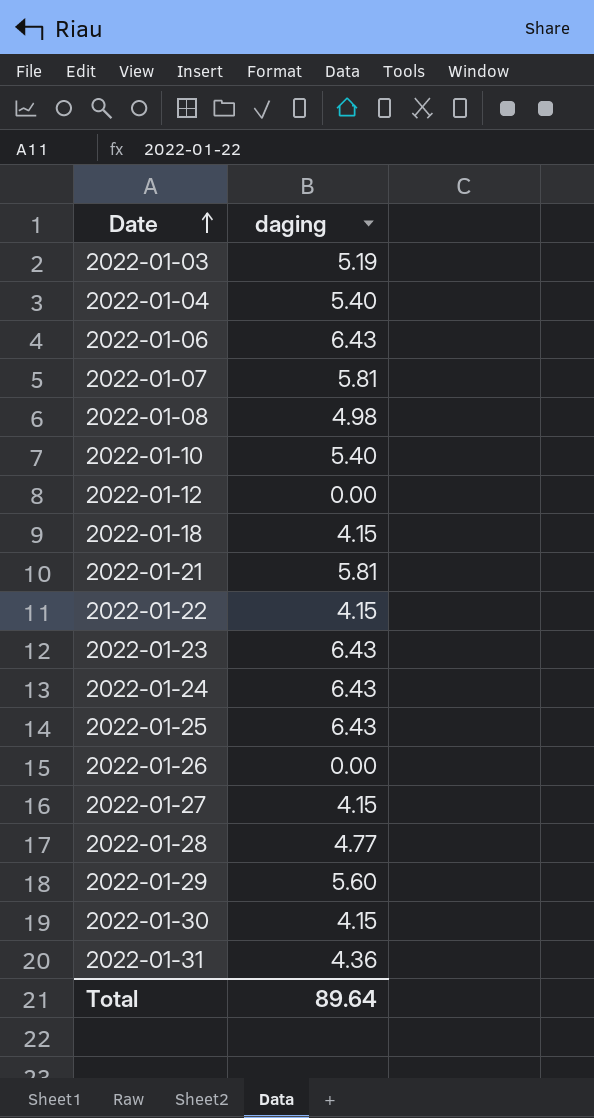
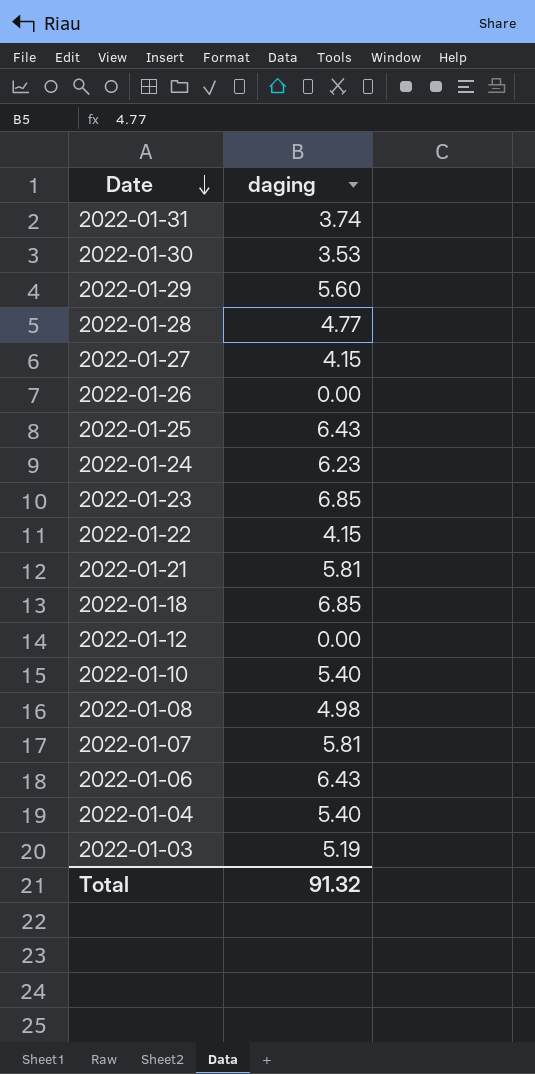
row order: Date ascending -> Date descending
2022-01-31 | daging: 4.36 -> 3.74
2022-01-30 | daging: 4.15 -> 3.53
2022-01-24 | daging: 6.43 -> 6.23
2022-01-23 | daging: 6.43 -> 6.85
2022-01-18 | daging: 4.15 -> 6.85
Total | daging: 89.64 -> 91.32

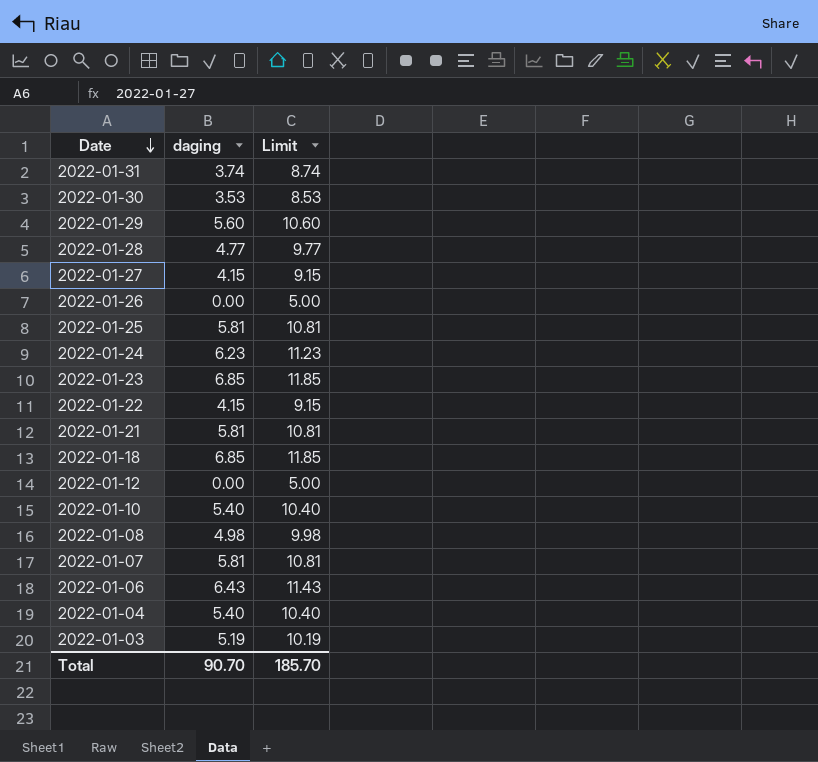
column Limit | formula: none -> [daging] + 5
2022-01-25 | daging: 6.43 -> 5.81
Total | daging: 91.32 -> 90.70

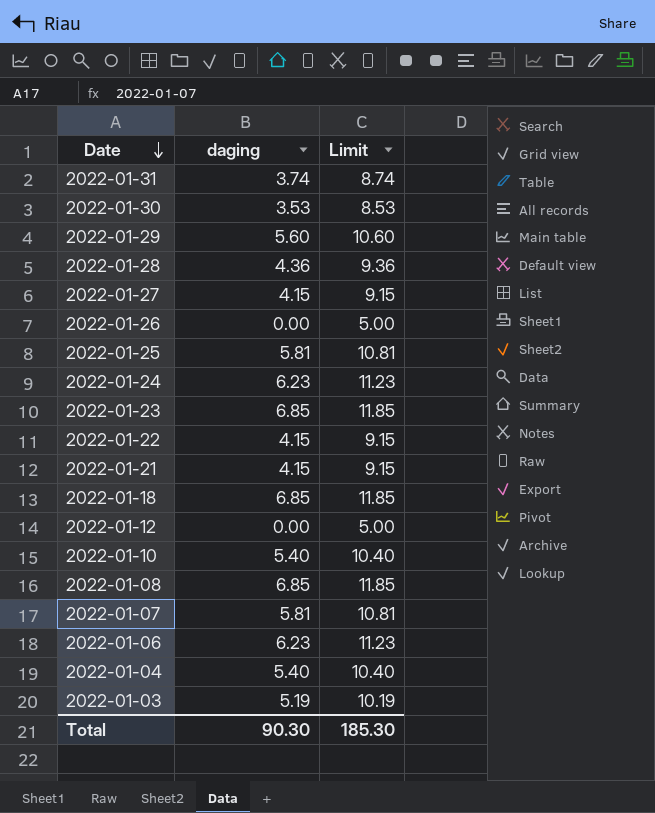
2022-01-28 | daging: 4.77 -> 4.36
2022-01-28 | Limit: 9.77 -> 9.36
2022-01-21 | daging: 5.81 -> 4.15
2022-01-21 | Limit: 10.81 -> 9.15
2022-01-08 | daging: 4.98 -> 6.85
2022-01-08 | Limit: 9.98 -> 11.85
2022-01-06 | daging: 6.43 -> 6.23
2022-01-06 | Limit: 11.43 -> 11.23
Total | daging: 90.70 -> 90.30
Total | Limit: 185.70 -> 185.30

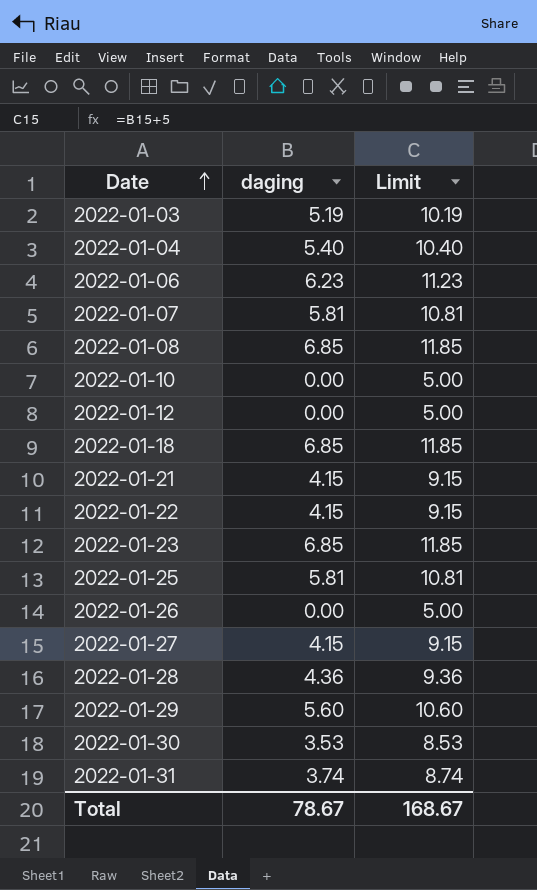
row order: Date descending -> Date ascending
row 2022-01-24: 6.23 | 11.23 -> none
2022-01-10 | daging: 5.40 -> 0.00
2022-01-10 | Limit: 10.40 -> 5.00
Total | daging: 90.30 -> 78.67
Total | Limit: 185.30 -> 168.67

